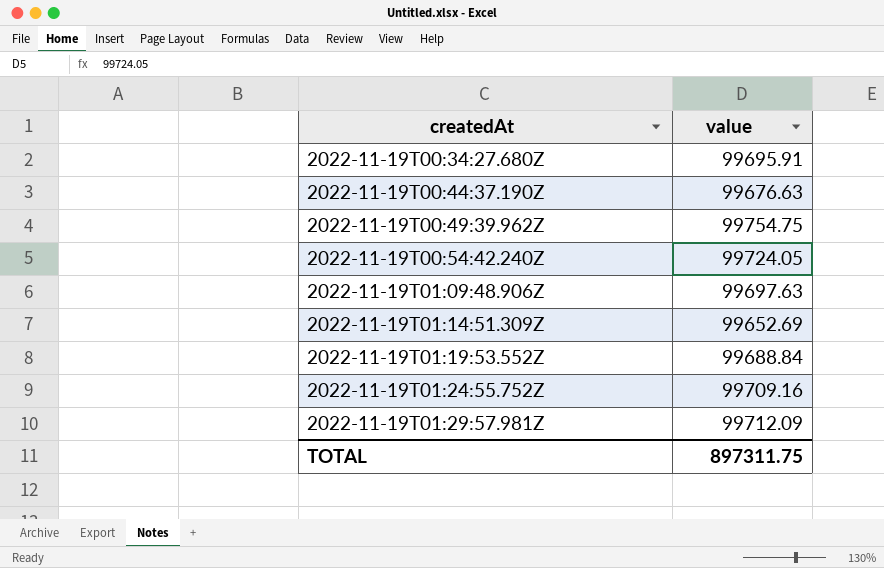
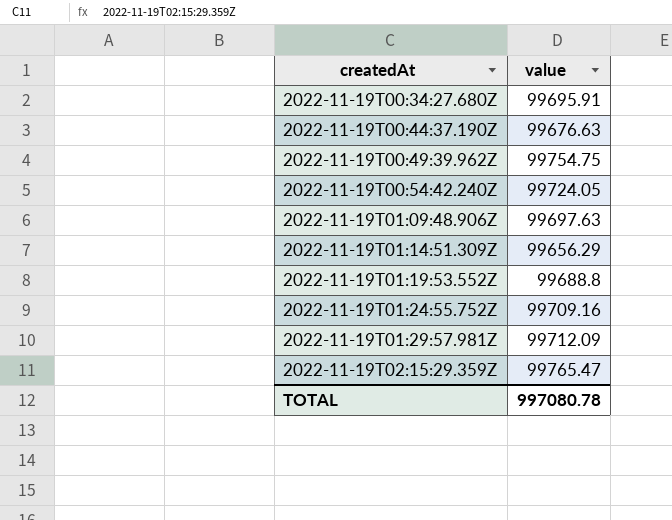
2022-11-19T01:14:51.309Z | value: 99652.69 -> 99656.29
2022-11-19T01:19:53.552Z | value: 99688.84 -> 99688.8
row 2022-11-19T02:15:29.359Z: none -> 99765.47
TOTAL | value: 897311.75 -> 997080.78

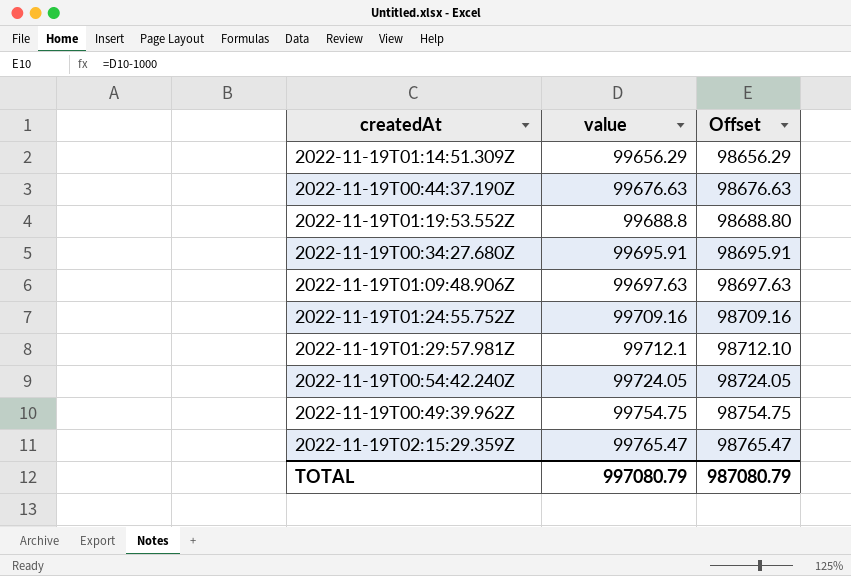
row order: createdAt ascending -> value ascending
column Offset | formula: none -> [value] - 1000
2022-11-19T01:29:57.981Z | value: 99712.09 -> 99712.1
TOTAL | value: 997080.78 -> 997080.79

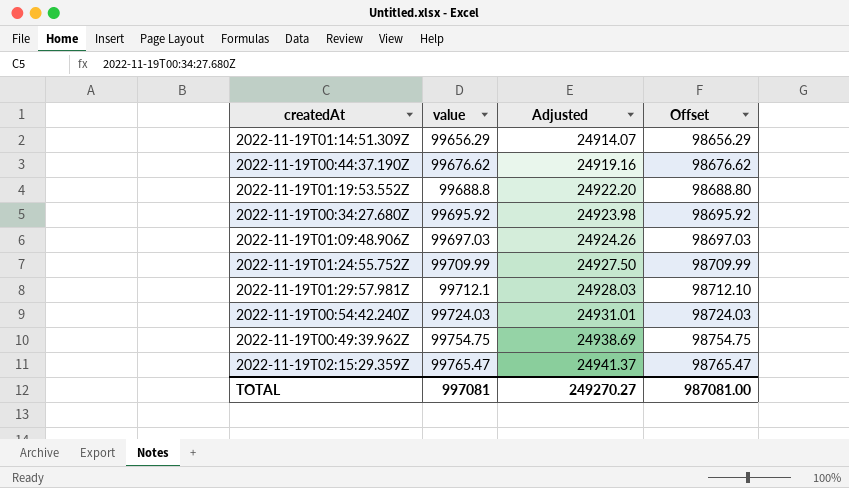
column Adjusted | formula: none -> [value] * 0.25
2022-11-19T00:44:37.190Z | value: 99676.63 -> 99676.62
2022-11-19T00:44:37.190Z | Offset: 98676.63 -> 98676.62
2022-11-19T00:34:27.680Z | value: 99695.91 -> 99695.92
2022-11-19T00:34:27.680Z | Offset: 98695.91 -> 98695.92
2022-11-19T01:09:48.906Z | value: 99697.63 -> 99697.03
2022-11-19T01:09:48.906Z | Offset: 98697.63 -> 98697.03
2022-11-19T01:24:55.752Z | value: 99709.16 -> 99709.99
2022-11-19T01:24:55.752Z | Offset: 98709.16 -> 98709.99
2022-11-19T00:54:42.240Z | value: 99724.05 -> 99724.03
2022-11-19T00:54:42.240Z | Offset: 98724.05 -> 98724.03
TOTAL | value: 997080.79 -> 997081
TOTAL | Offset: 987080.79 -> 987081.00

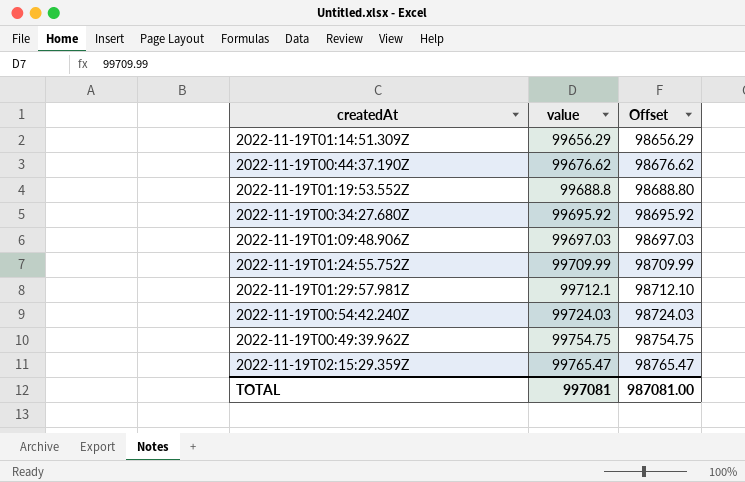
column Adjusted | formula: [value] * 0.25 -> none

